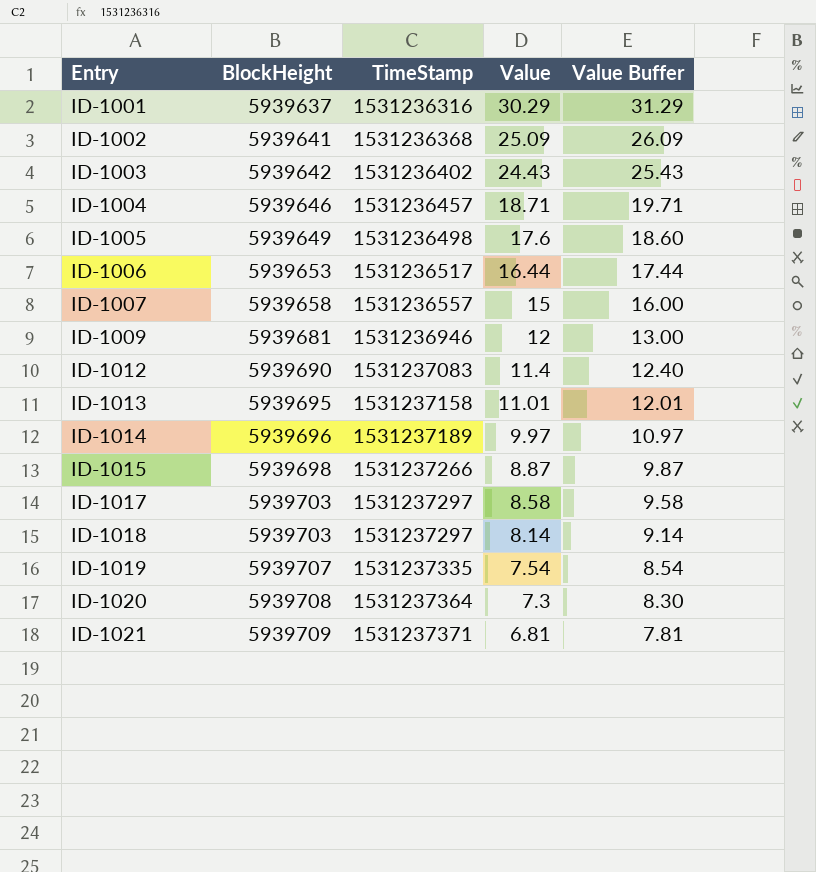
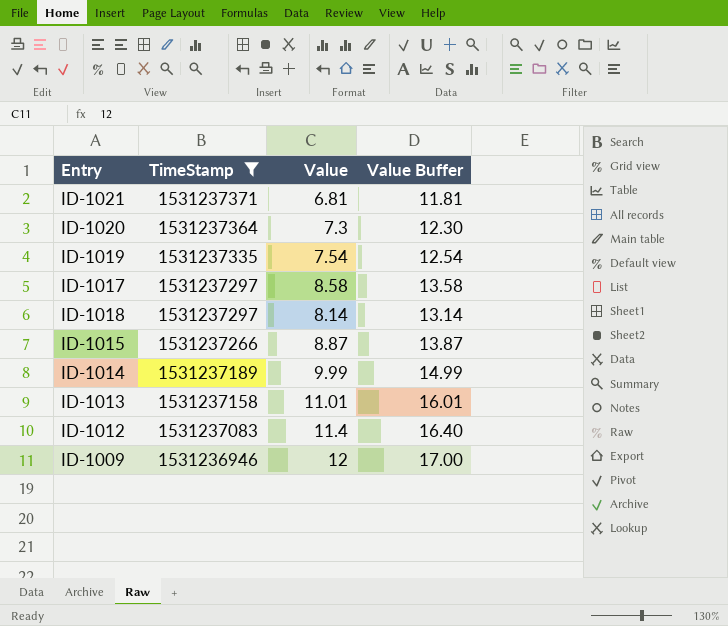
filter: none -> TimeStamp >= 1531236946
row order: Entry ascending -> TimeStamp descending
column BlockHeight | position: 2 -> none
column Value Buffer | formula: [Value] + 1 -> [Value] + 5
ID-1014 | Value: 9.97 -> 9.99

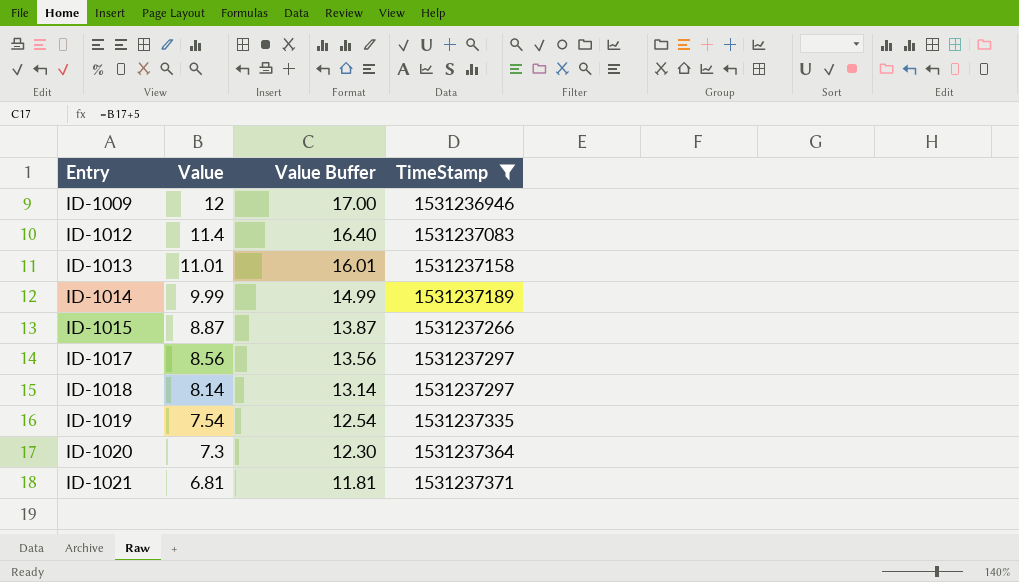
row order: TimeStamp descending -> Entry ascending
column TimeStamp | position: 2 -> 4
ID-1017 | Value: 8.58 -> 8.56
ID-1017 | Value Buffer: 13.58 -> 13.56

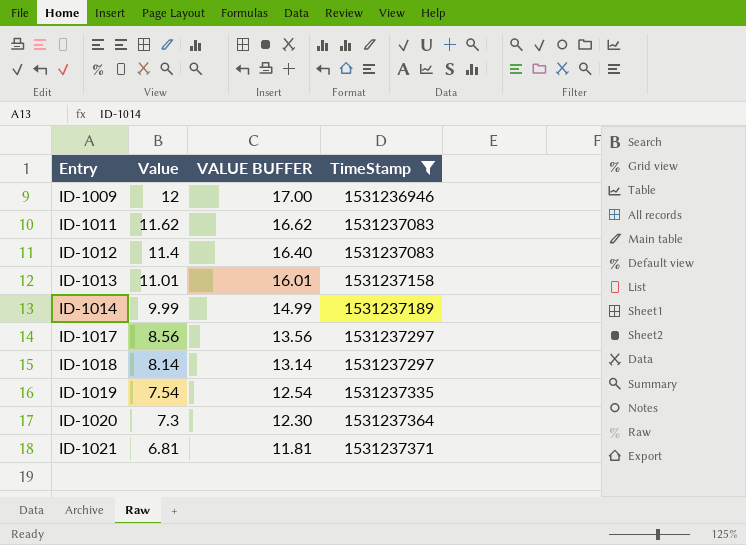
column name: Value Buffer -> VALUE BUFFER
row ID-1015: 8.87 | 13.87 | 1531237266 -> none
row ID-1011: none -> 11.62 | 16.62 | 1531237083

